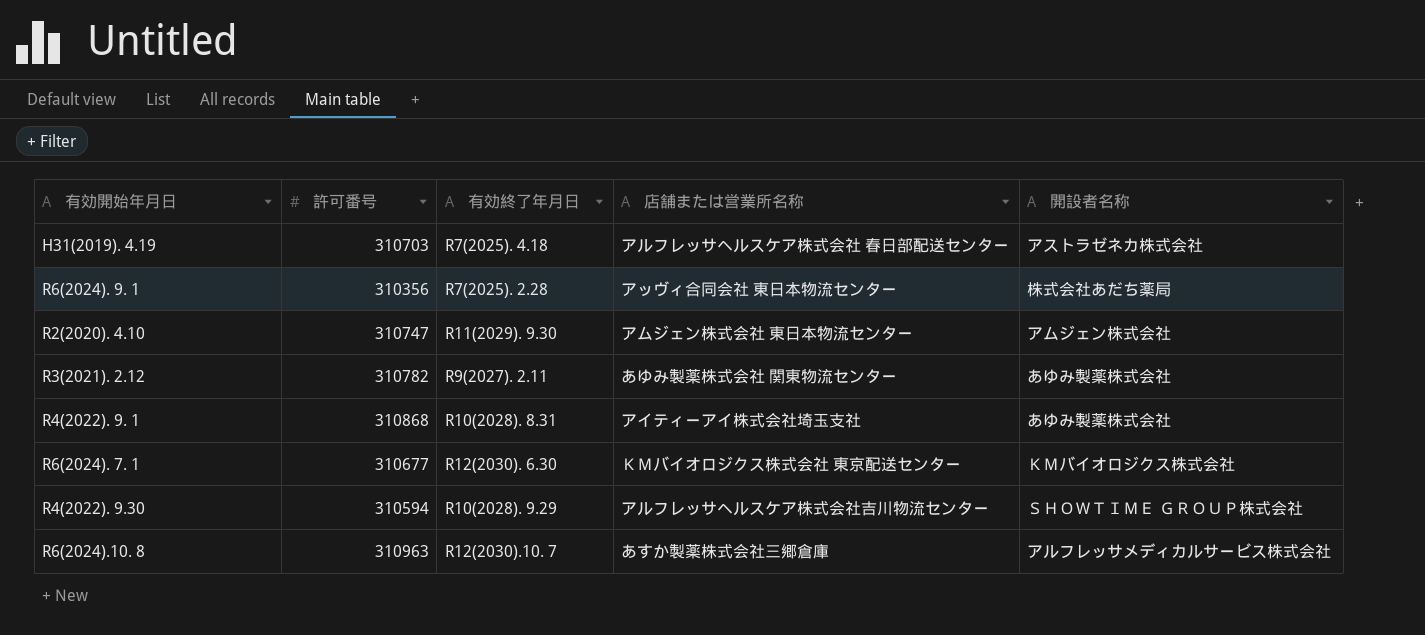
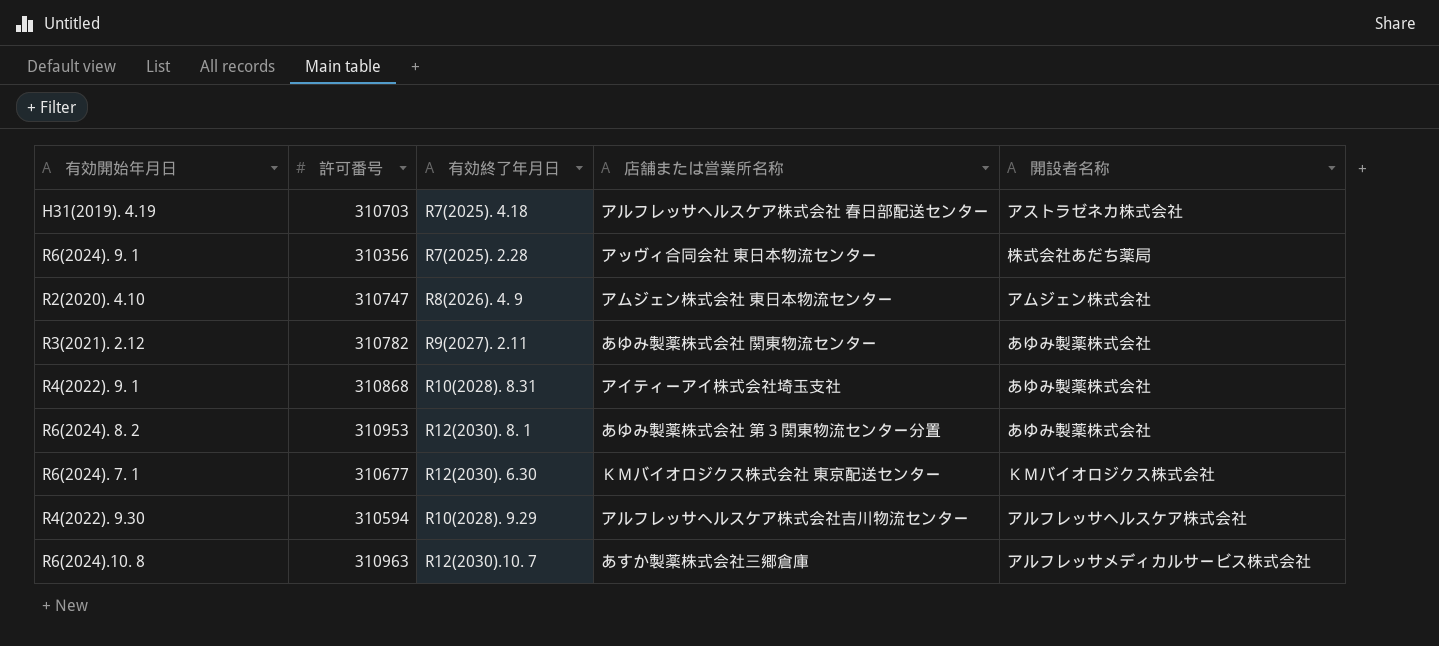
R2(2020). 4.10 | 有効終了年月日: R11(2029). 9.30 -> R8(2026). 4. 9
row R6(2024). 8. 2: none -> 310953 | R12(2030). 8. 1 | あゆみ製薬株式会社 第３関東物流センター分置 | あゆみ製薬株式会社
R4(2022). 9.30 | 開設者名称: ＳＨＯＷＴＩＭＥ ＧＲＯＵＰ株式会社 -> アルフレッサヘルスケア株式会社

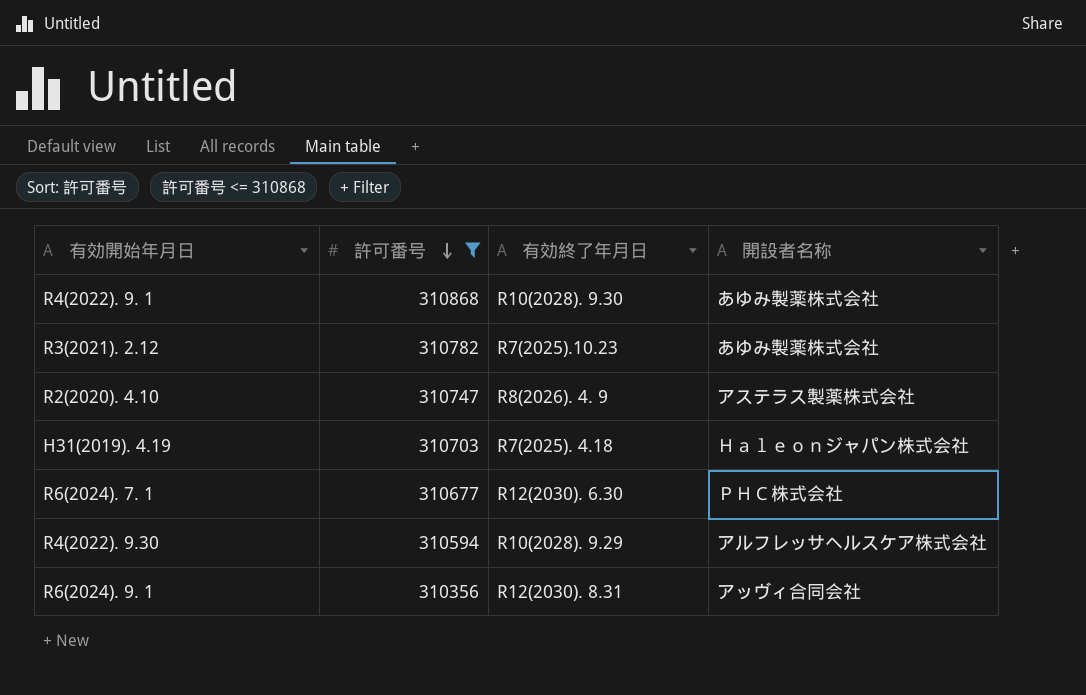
filter: none -> 許可番号 <= 310868
row order: none -> 許可番号 descending
column 店舗または営業所名称 | position: 4 -> none
R4(2022). 9. 1 | 有効終了年月日: R10(2028). 8.31 -> R10(2028). 9.30
R3(2021). 2.12 | 有効終了年月日: R9(2027). 2.11 -> R7(2025).10.23
R2(2020). 4.10 | 開設者名称: アムジェン株式会社 -> アステラス製薬株式会社
H31(2019). 4.19 | 開設者名称: アストラゼネカ株式会社 -> Ｈａｌｅｏｎジャパン株式会社
R6(2024). 7. 1 | 開設者名称: ＫＭバイオロジクス株式会社 -> ＰＨＣ株式会社
R6(2024). 9. 1 | 有効終了年月日: R7(2025). 2.28 -> R12(2030). 8.31
R6(2024). 9. 1 | 開設者名称: 株式会社あだち薬局 -> アッヴィ合同会社

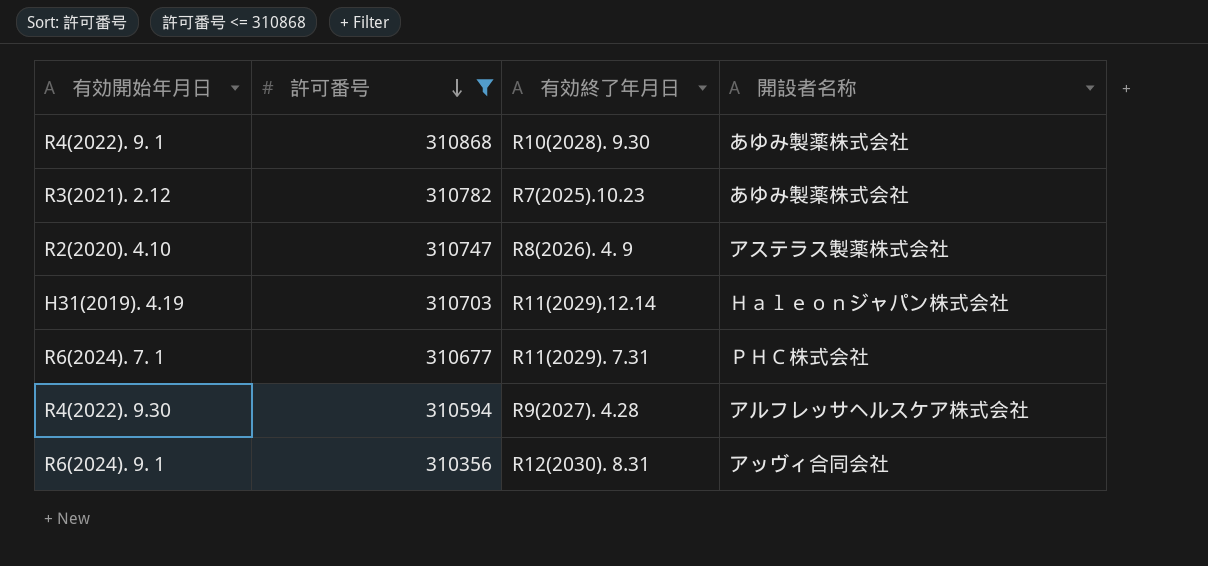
H31(2019). 4.19 | 有効終了年月日: R7(2025). 4.18 -> R11(2029).12.14
R6(2024). 7. 1 | 有効終了年月日: R12(2030). 6.30 -> R11(2029). 7.31
R4(2022). 9.30 | 有効終了年月日: R10(2028). 9.29 -> R9(2027). 4.28

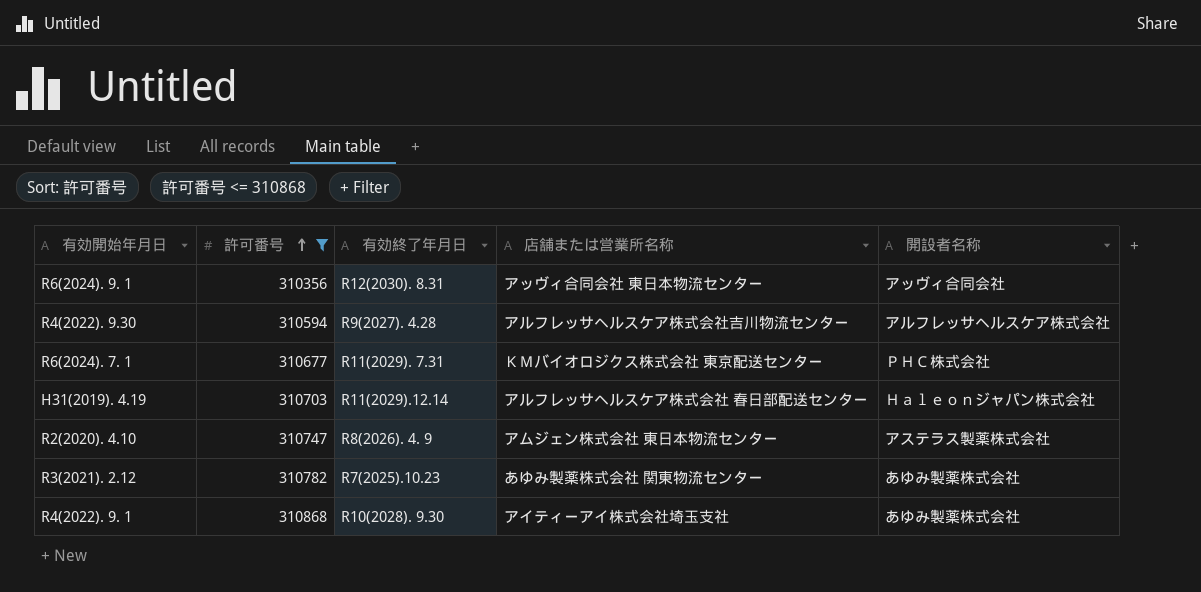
row order: 許可番号 descending -> 許可番号 ascending
column 店舗または営業所名称 | position: none -> 4

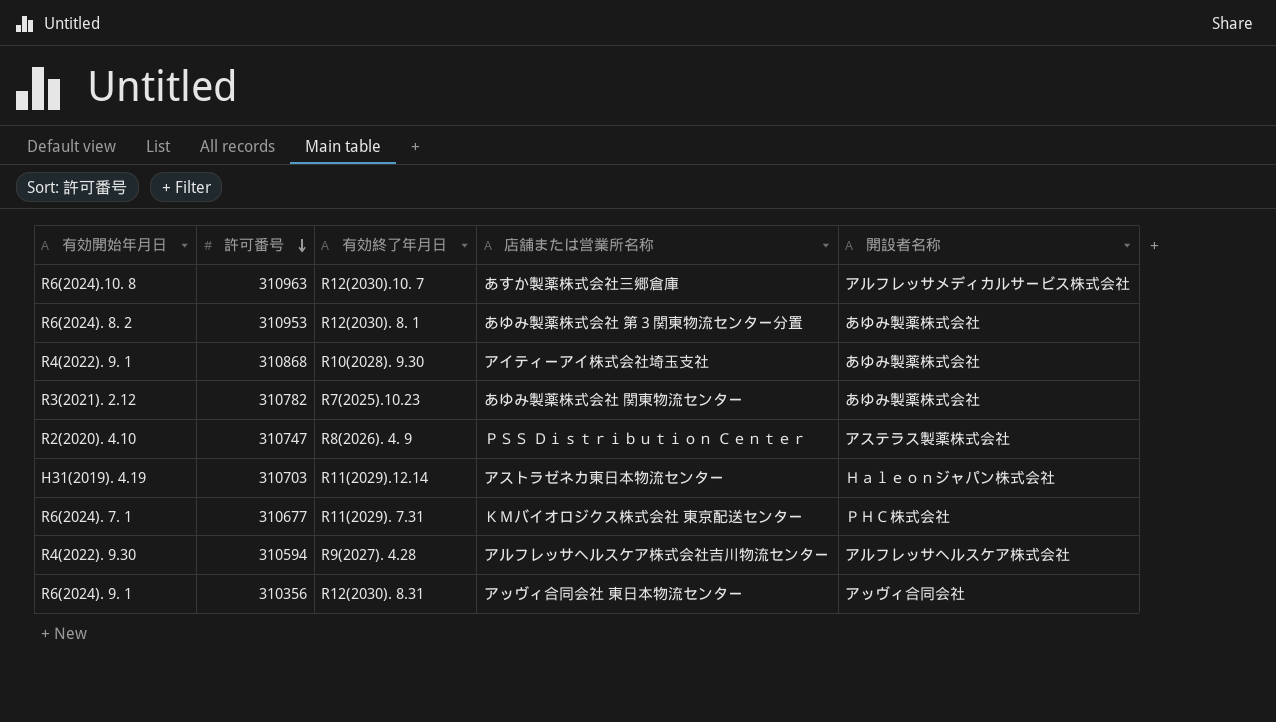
filter: 許可番号 <= 310868 -> none
row order: 許可番号 ascending -> 許可番号 descending
R2(2020). 4.10 | 店舗または営業所名称: アムジェン株式会社 東日本物流センター -> ＰＳＳ Ｄｉｓｔｒｉｂｕｔｉｏｎ Ｃｅｎｔｅｒ
H31(2019). 4.19 | 店舗または営業所名称: アルフレッサヘルスケア株式会社 春日部配送センター -> アストラゼネカ東日本物流センター

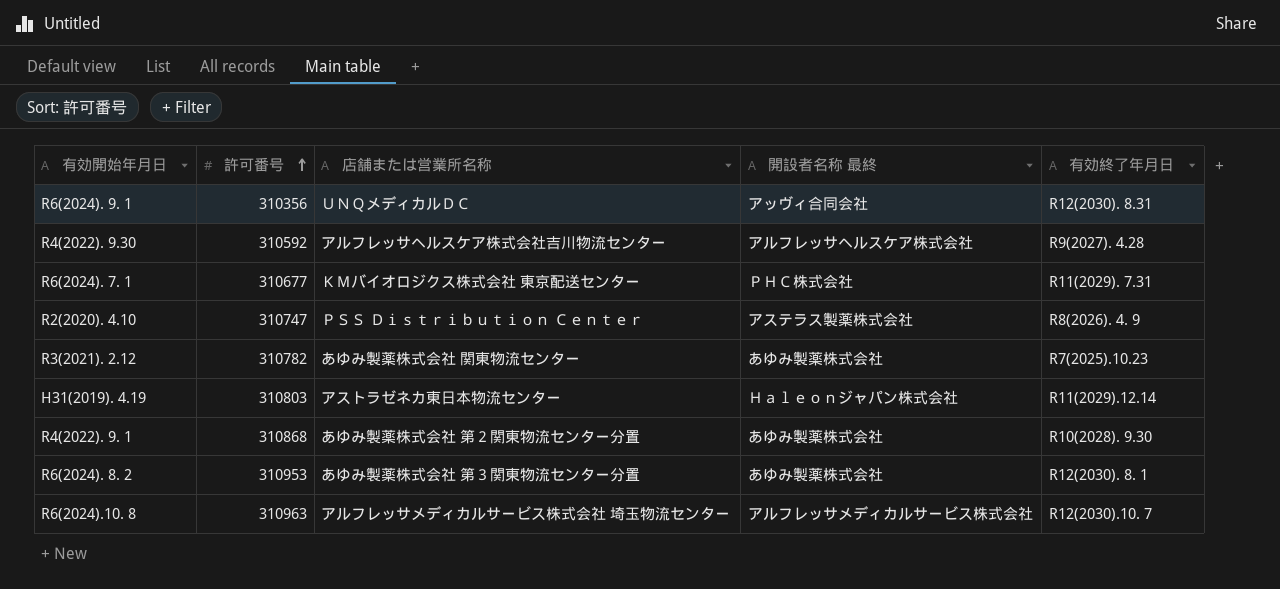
row order: 許可番号 descending -> 許可番号 ascending
column name: 開設者名称 -> 開設者名称 最終
column 有効終了年月日 | position: 3 -> 5
R6(2024). 9. 1 | 店舗または営業所名称: アッヴィ合同会社 東日本物流センター -> ＵＮＱメディカルＤＣ
R4(2022). 9.30 | 許可番号: 310594 -> 310592
H31(2019). 4.19 | 許可番号: 310703 -> 310803
R4(2022). 9. 1 | 店舗または営業所名称: アイティーアイ株式会社埼玉支社 -> あゆみ製薬株式会社 第２関東物流センター分置
R6(2024).10. 8 | 店舗または営業所名称: あすか製薬株式会社三郷倉庫 -> アルフレッサメディカルサービス株式会社 埼玉物流センター

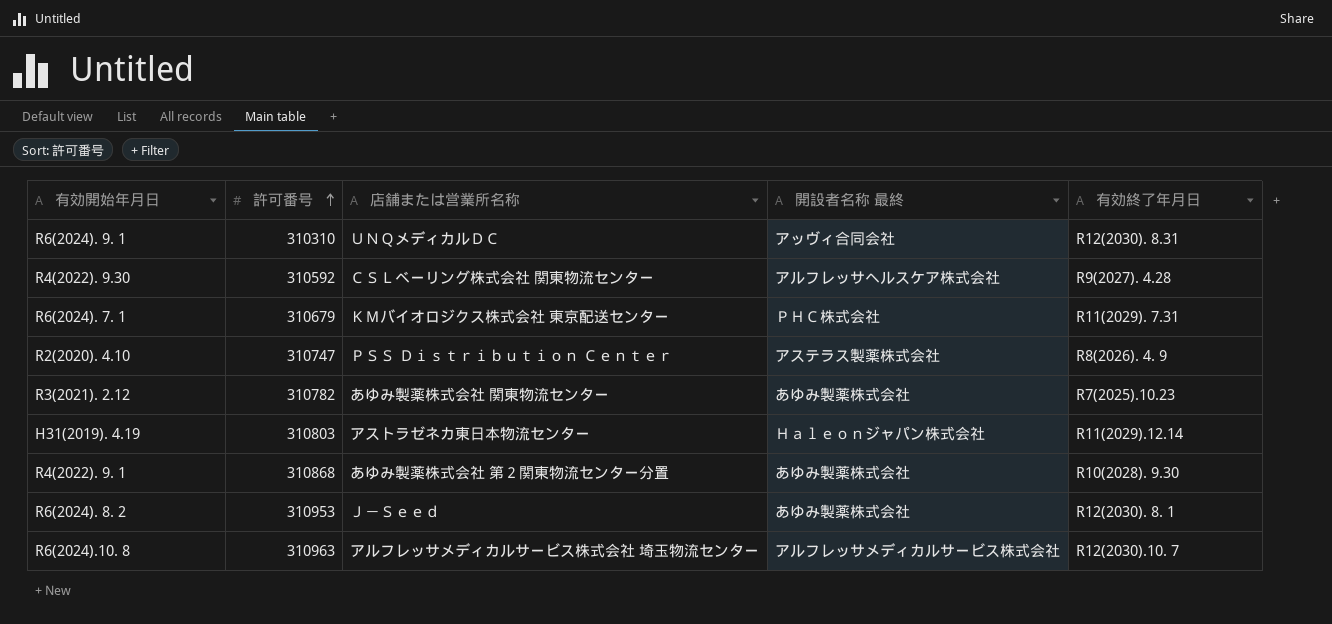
R6(2024). 9. 1 | 許可番号: 310356 -> 310310
R4(2022). 9.30 | 店舗または営業所名称: アルフレッサヘルスケア株式会社吉川物流センター -> ＣＳＬベーリング株式会社 関東物流センター
R6(2024). 7. 1 | 許可番号: 310677 -> 310679
R6(2024). 8. 2 | 店舗または営業所名称: あゆみ製薬株式会社 第３関東物流センター分置 -> Ｊ－Ｓｅｅｄ

